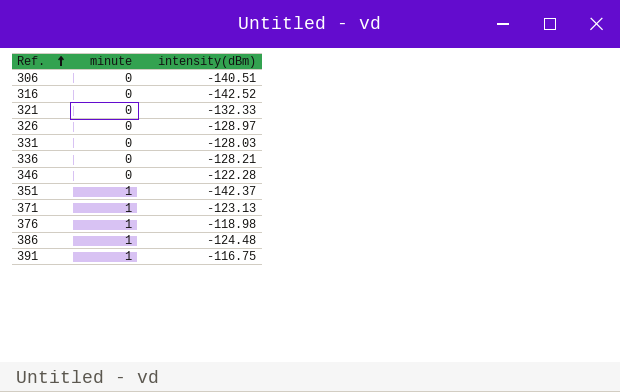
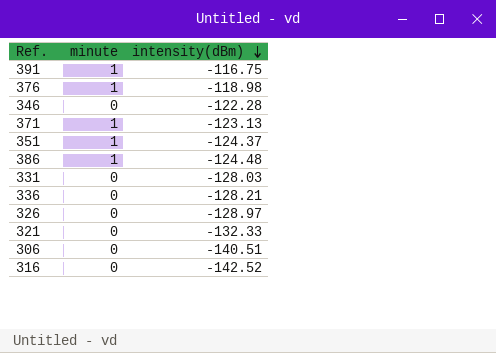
row order: Ref. ascending -> intensity(dBm) descending
351 | intensity(dBm): -142.37 -> -124.37

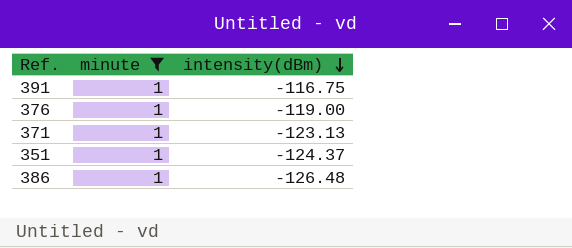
filter: none -> minute = 1
376 | intensity(dBm): -118.98 -> -119.00
386 | intensity(dBm): -124.48 -> -126.48

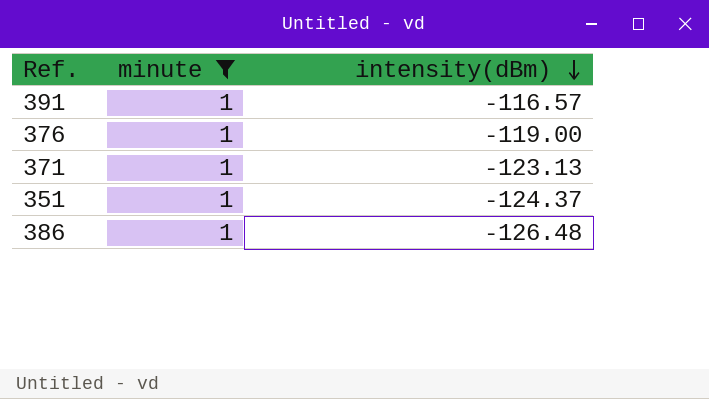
391 | intensity(dBm): -116.75 -> -116.57

